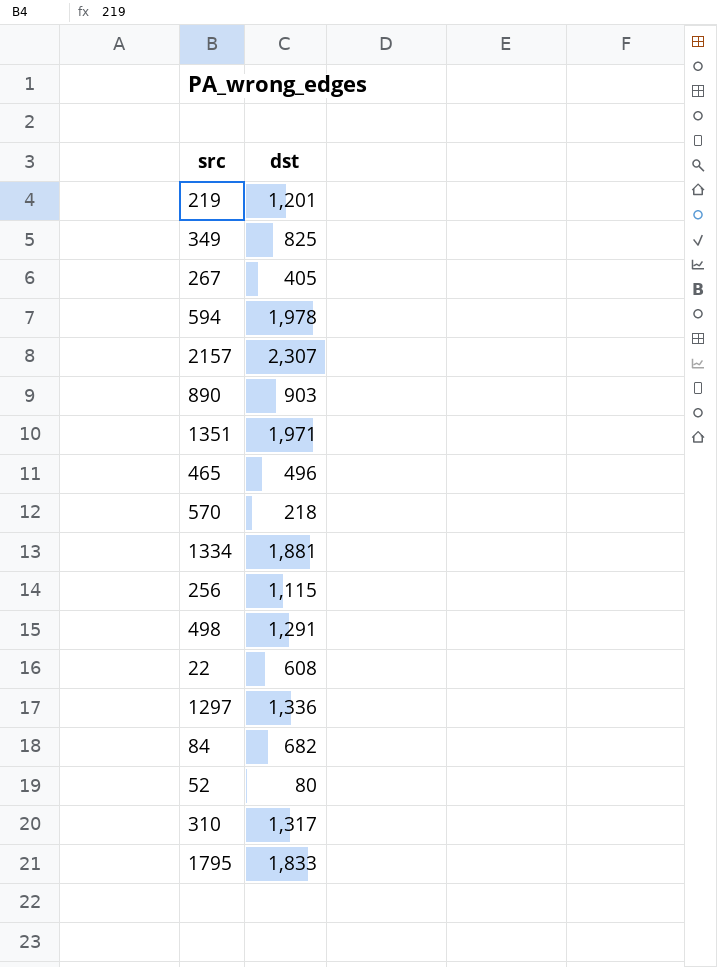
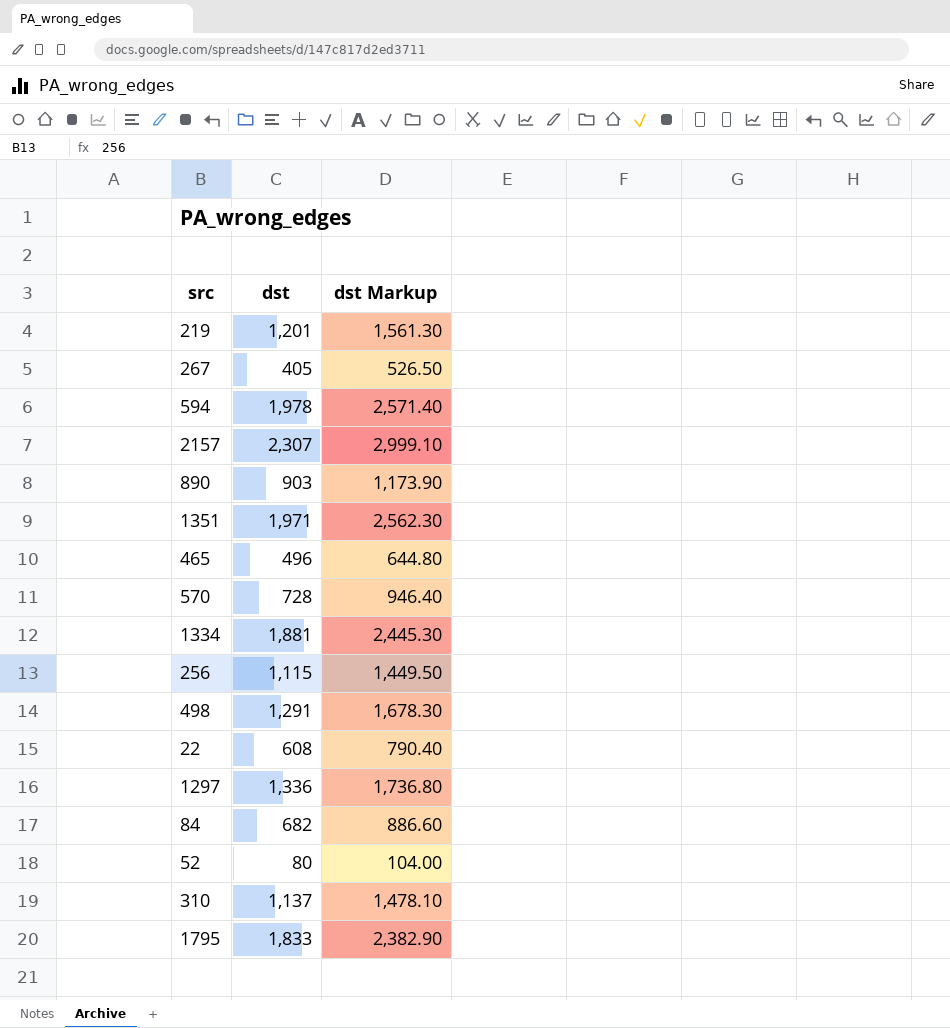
column dst Markup | formula: none -> [dst] * 1.3
row 349: 825 -> none
570 | dst: 218 -> 728
310 | dst: 1,317 -> 1,137

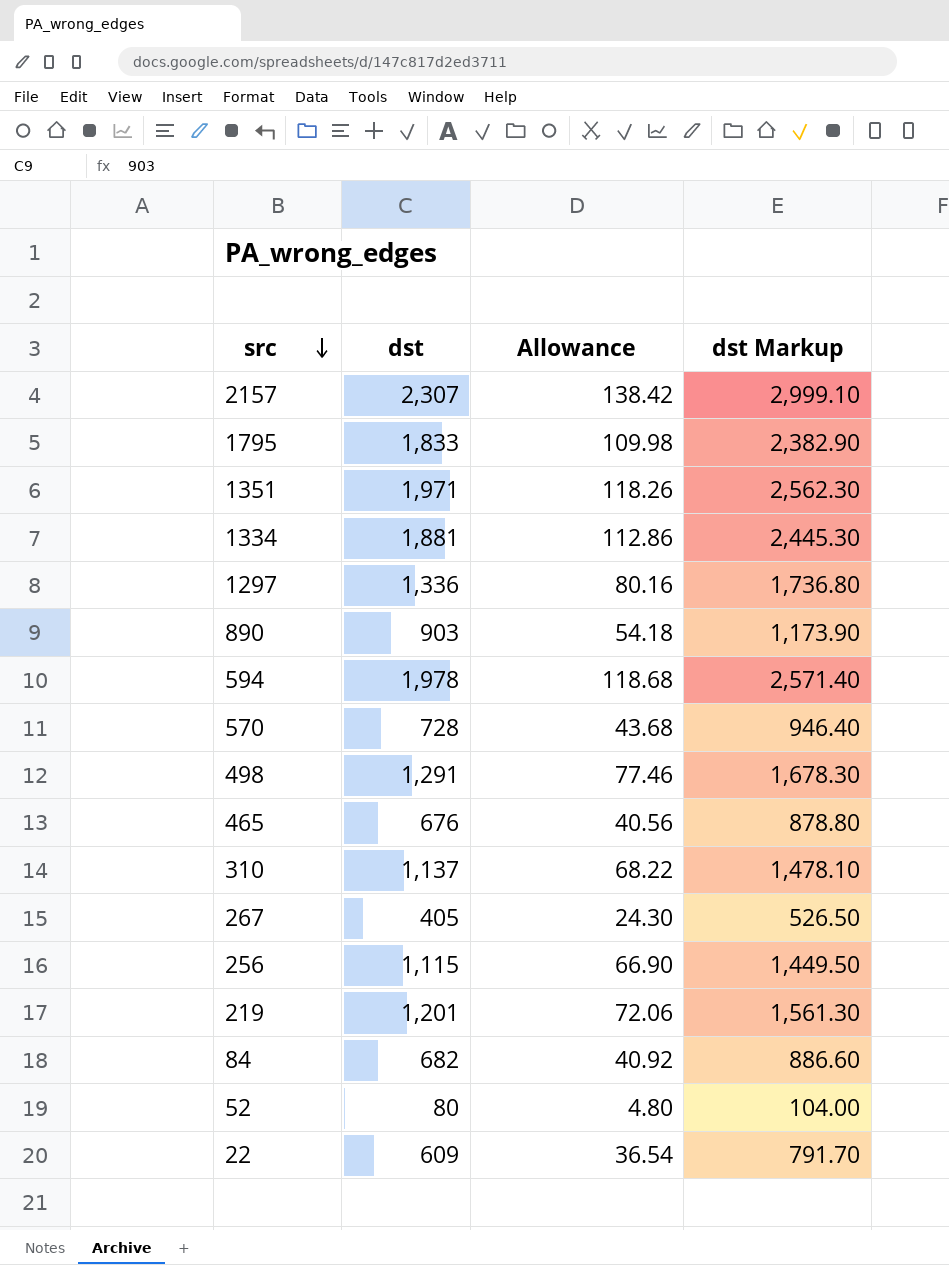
row order: none -> src descending
column Allowance | formula: none -> [dst] * 0.06
465 | dst: 496 -> 676
465 | dst Markup: 644.80 -> 878.80
22 | dst: 608 -> 609
22 | dst Markup: 790.40 -> 791.70

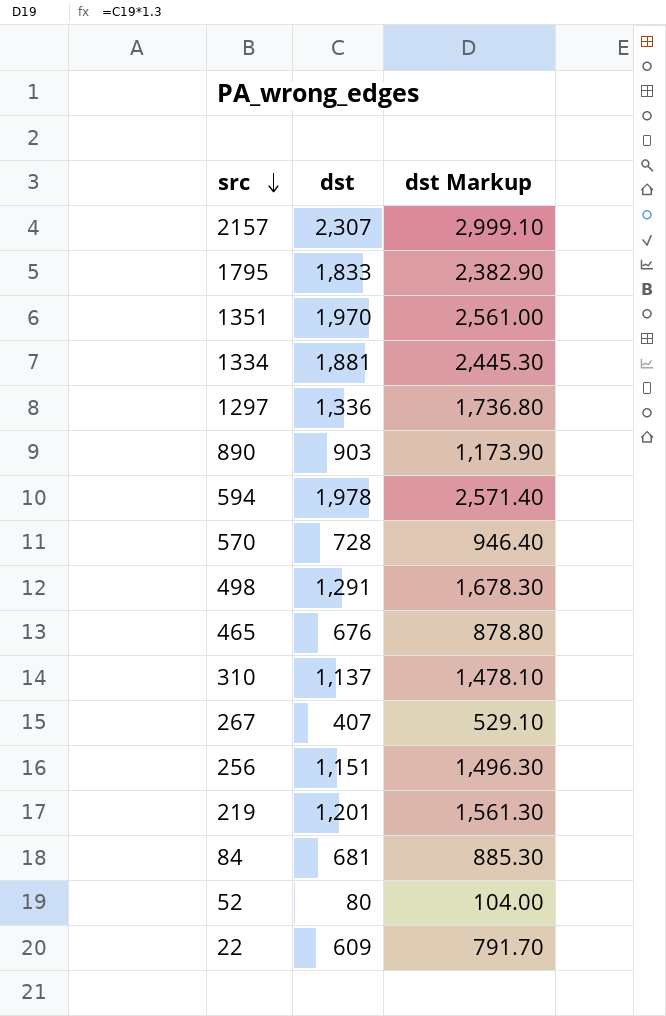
column Allowance | formula: [dst] * 0.06 -> none
1351 | dst: 1,971 -> 1,970
1351 | dst Markup: 2,562.30 -> 2,561.00
267 | dst: 405 -> 407
267 | dst Markup: 526.50 -> 529.10
256 | dst: 1,115 -> 1,151
256 | dst Markup: 1,449.50 -> 1,496.30
84 | dst: 682 -> 681
84 | dst Markup: 886.60 -> 885.30

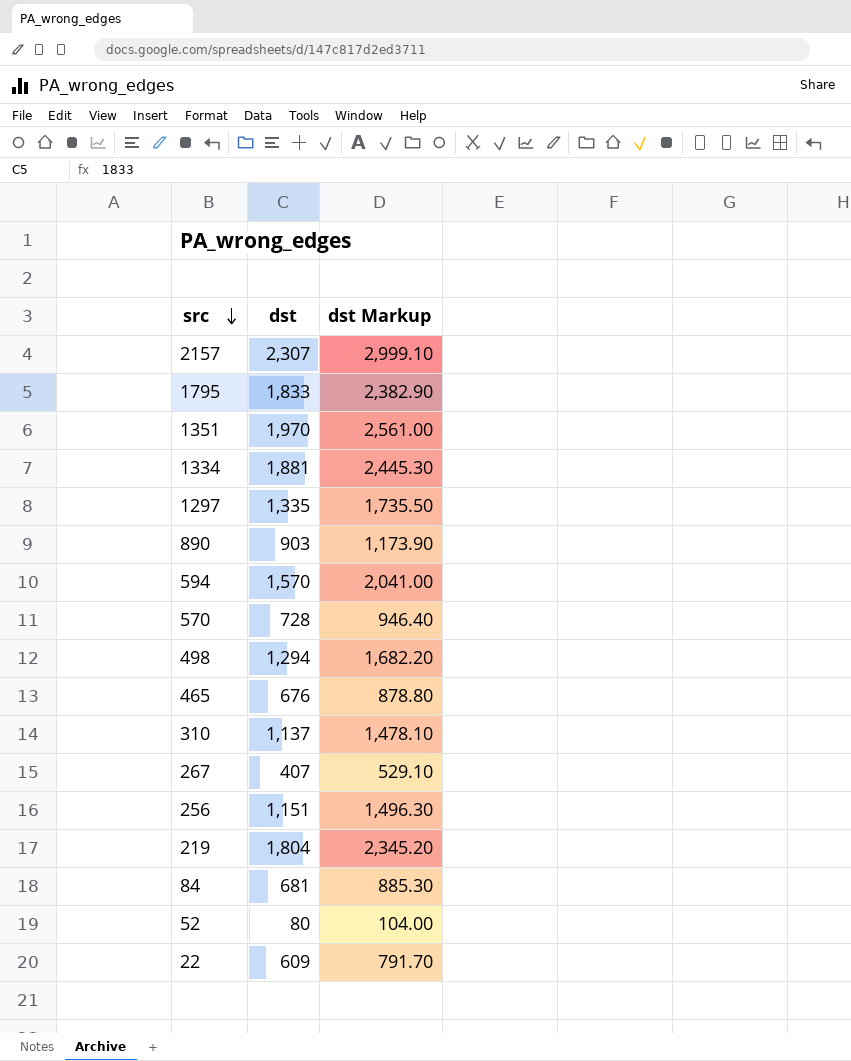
1297 | dst: 1,336 -> 1,335
1297 | dst Markup: 1,736.80 -> 1,735.50
594 | dst: 1,978 -> 1,570
594 | dst Markup: 2,571.40 -> 2,041.00
498 | dst: 1,291 -> 1,294
498 | dst Markup: 1,678.30 -> 1,682.20
219 | dst: 1,201 -> 1,804
219 | dst Markup: 1,561.30 -> 2,345.20

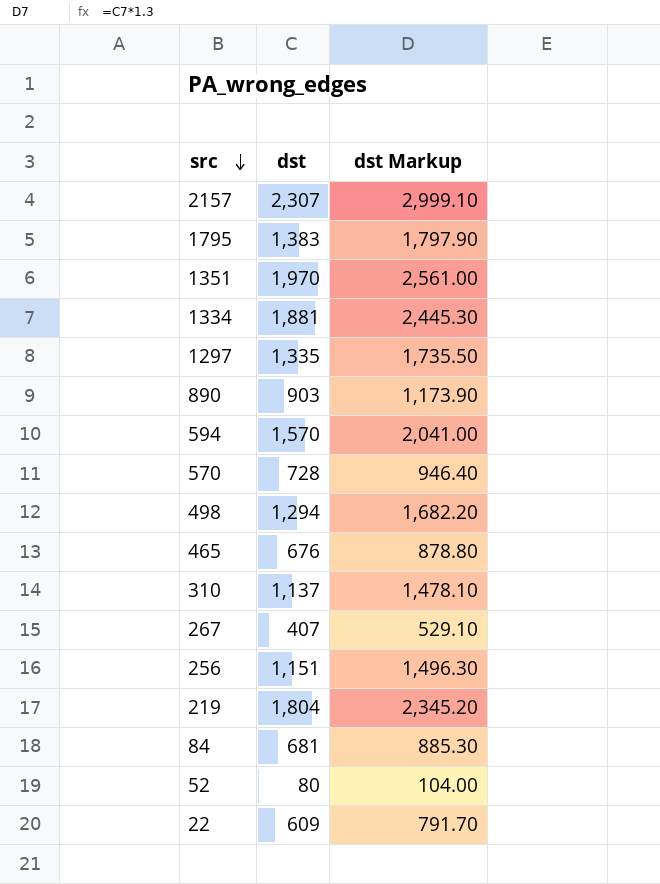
1795 | dst: 1,833 -> 1,383
1795 | dst Markup: 2,382.90 -> 1,797.90

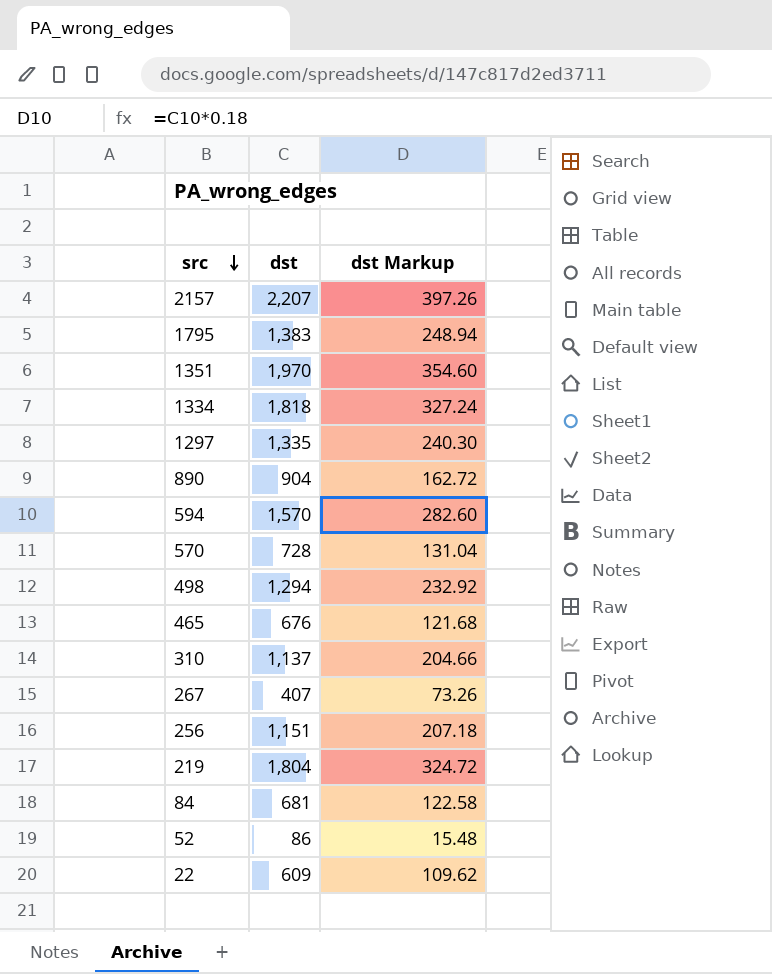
column dst Markup | formula: [dst] * 1.3 -> [dst] * 0.18
2157 | dst: 2,307 -> 2,207
1334 | dst: 1,881 -> 1,818
890 | dst: 903 -> 904
52 | dst: 80 -> 86

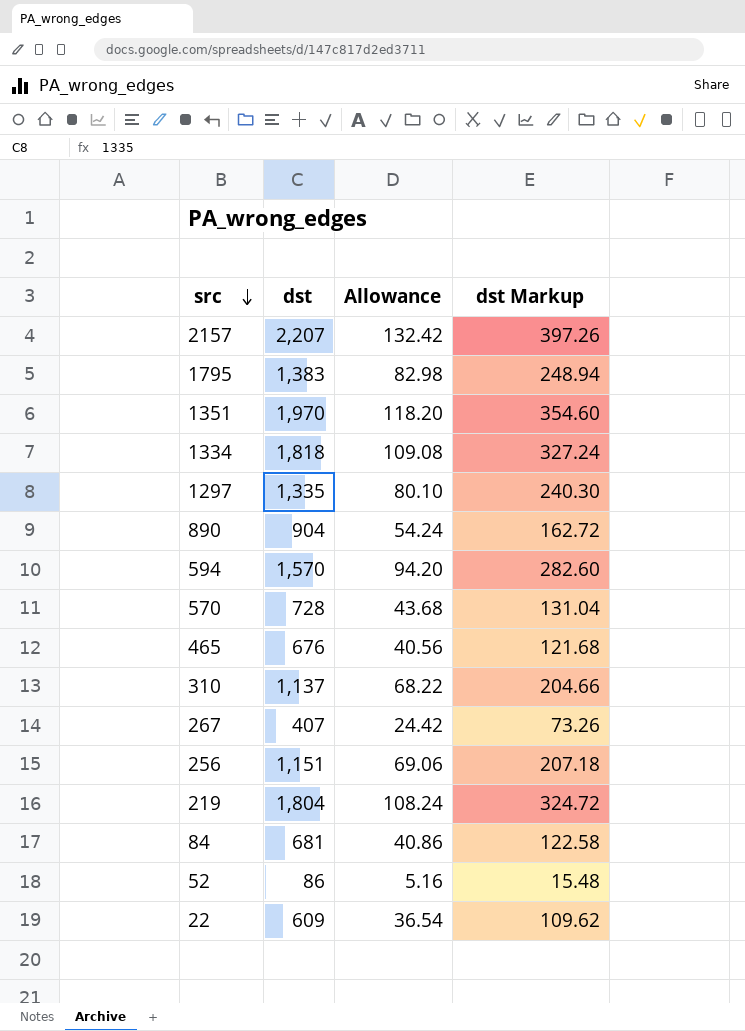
column Allowance | formula: none -> [dst] * 0.06
row 498: 1,294 | 232.92 -> none

